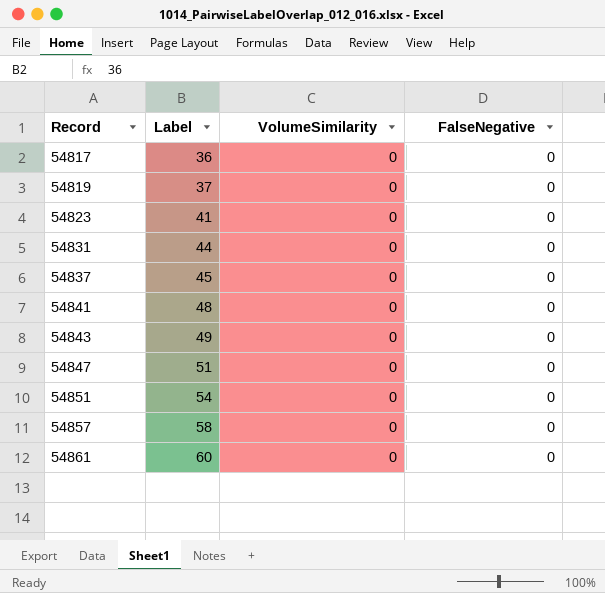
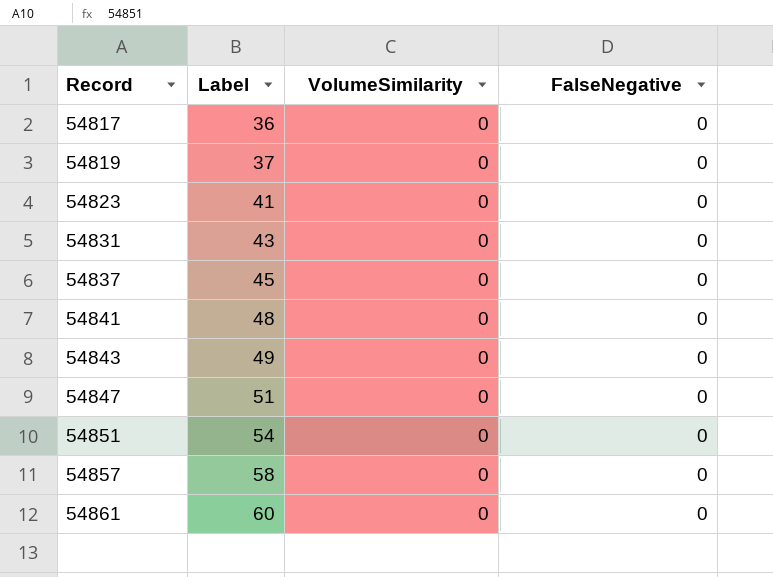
54831 | Label: 44 -> 43

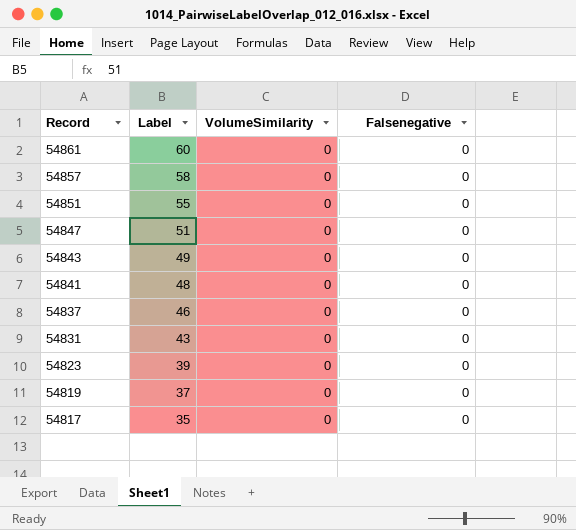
row order: Record ascending -> Record descending
column name: FalseNegative -> Falsenegative
54851 | Label: 54 -> 55
54837 | Label: 45 -> 46
54823 | Label: 41 -> 39
54817 | Label: 36 -> 35

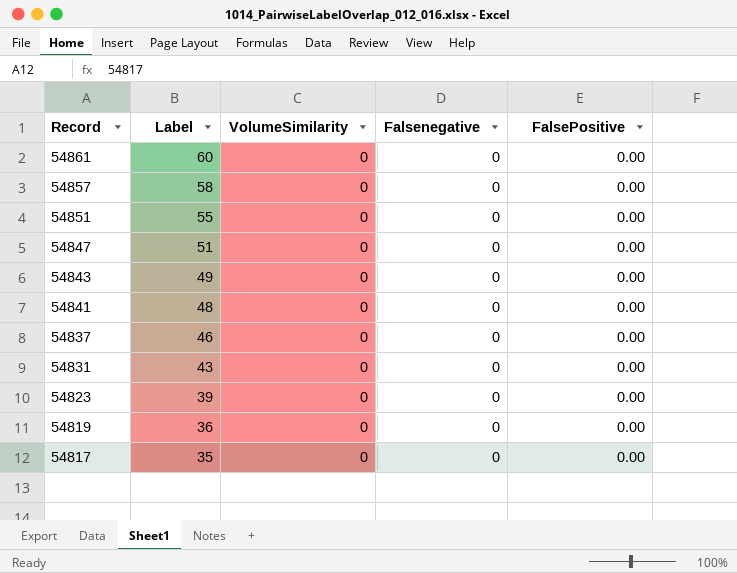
column FalsePositive | position: none -> 5
54819 | Label: 37 -> 36

